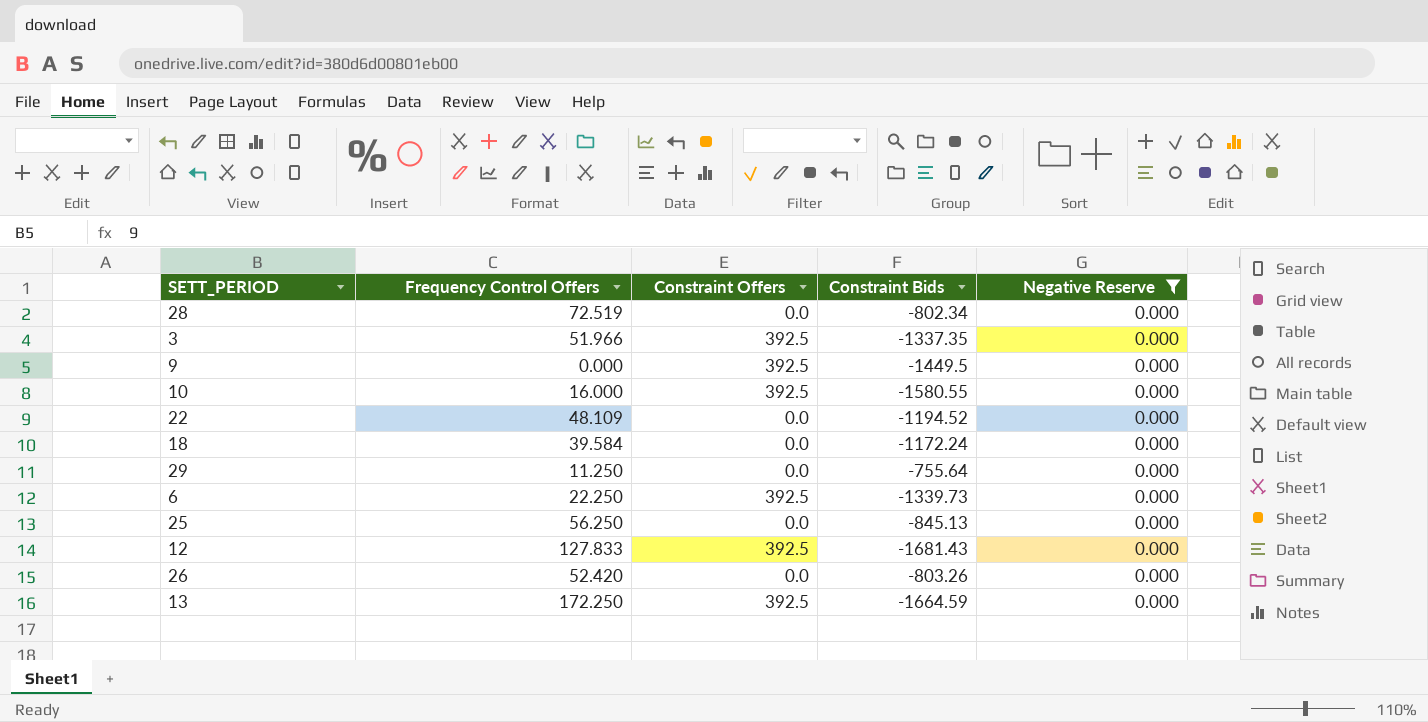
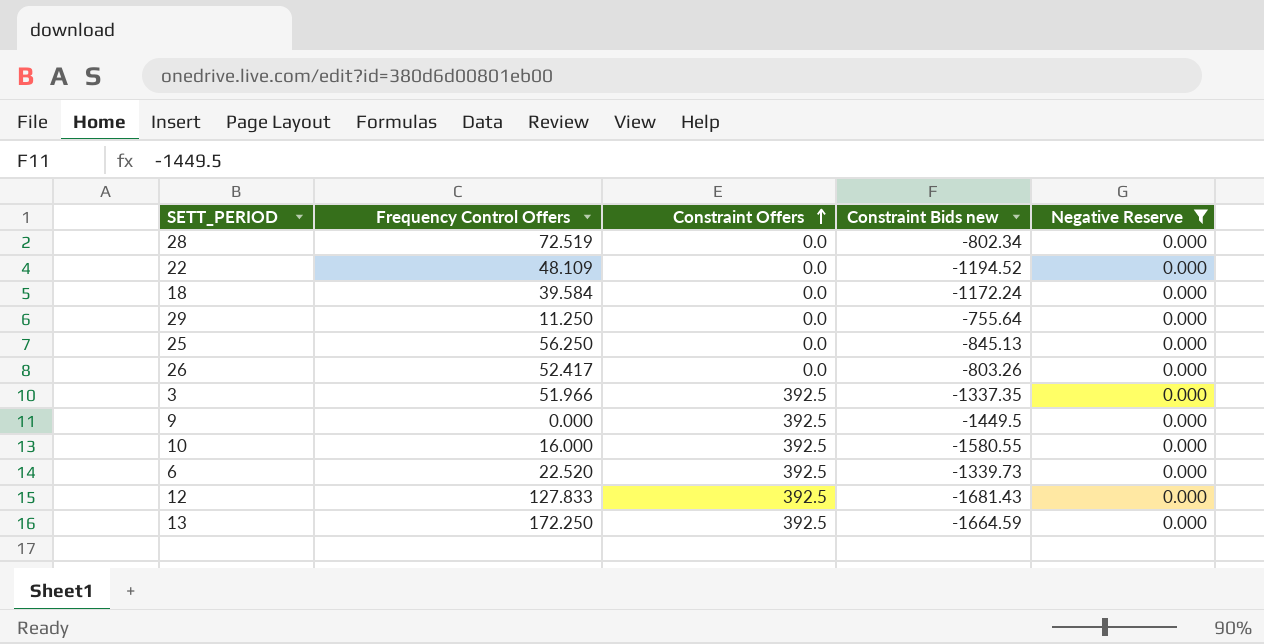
row order: none -> Constraint Offers ascending
column name: Constraint Bids -> Constraint Bids new
26 | Frequency Control Offers: 52.420 -> 52.417
6 | Frequency Control Offers: 22.250 -> 22.520

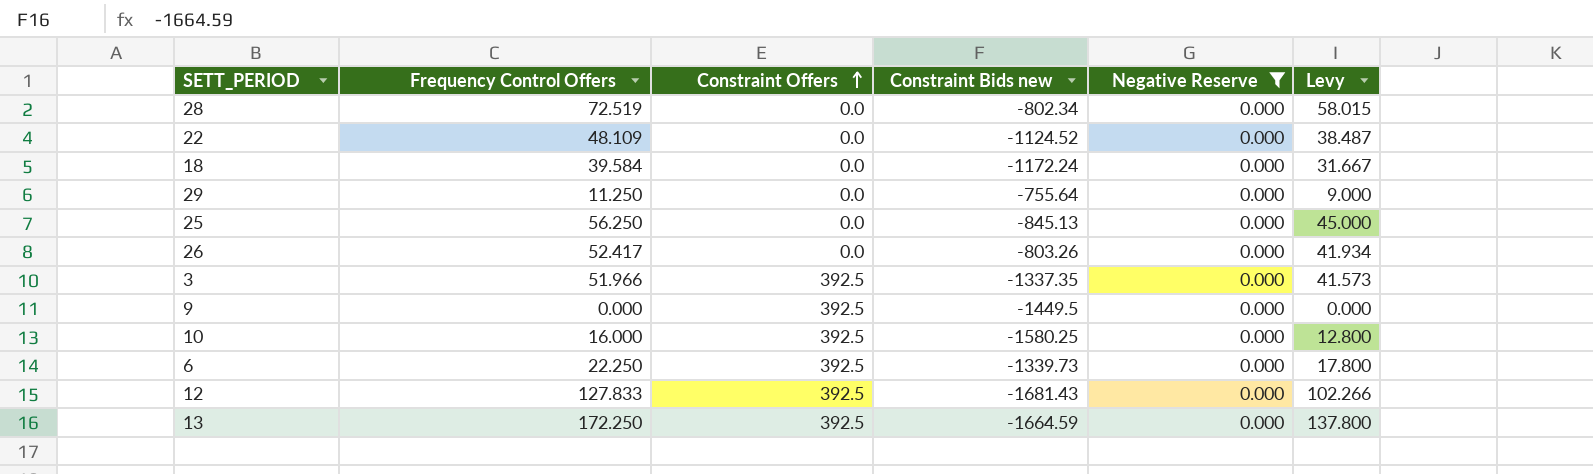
column Levy | formula: none -> [Frequency Control Offers] * 0.8
22 | Constraint Bids new: -1194.52 -> -1124.52
10 | Constraint Bids new: -1580.55 -> -1580.25
6 | Frequency Control Offers: 22.520 -> 22.250

